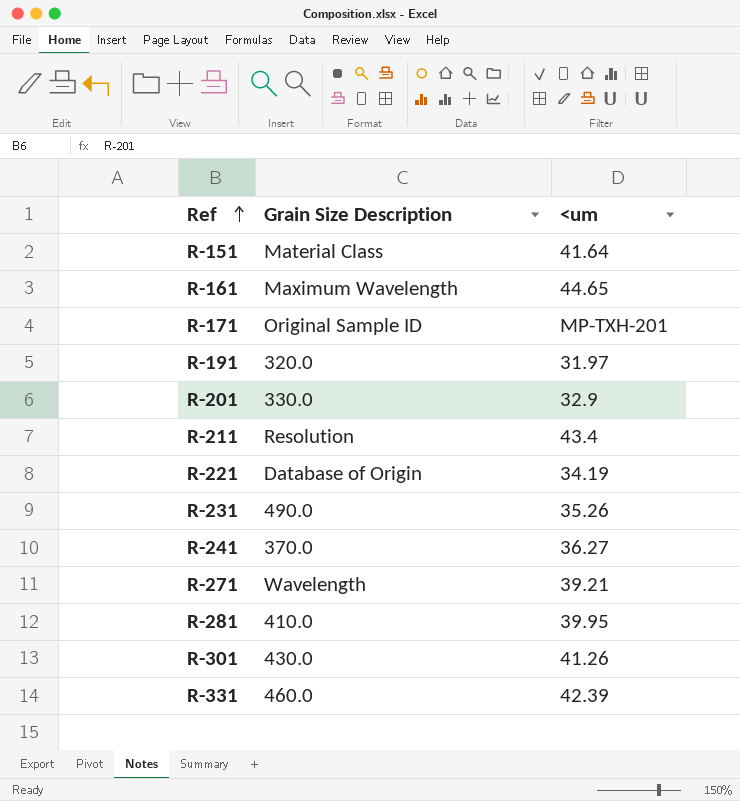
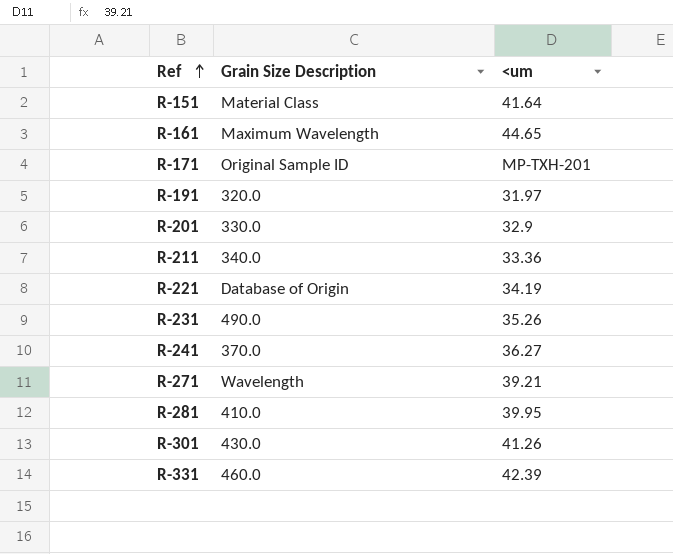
R-211 | Grain Size Description: Resolution -> 340.0
R-211 | <um: 43.4 -> 33.36

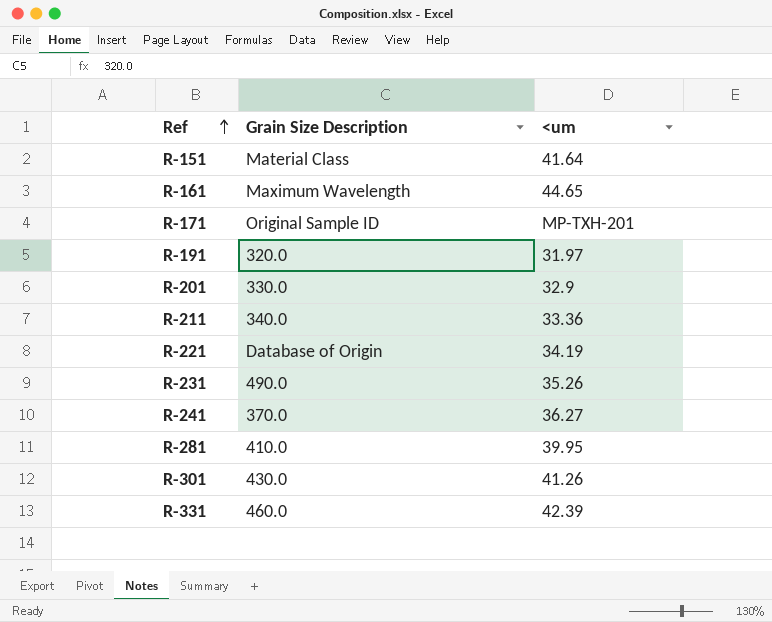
row R-271: Wavelength | 39.21 -> none

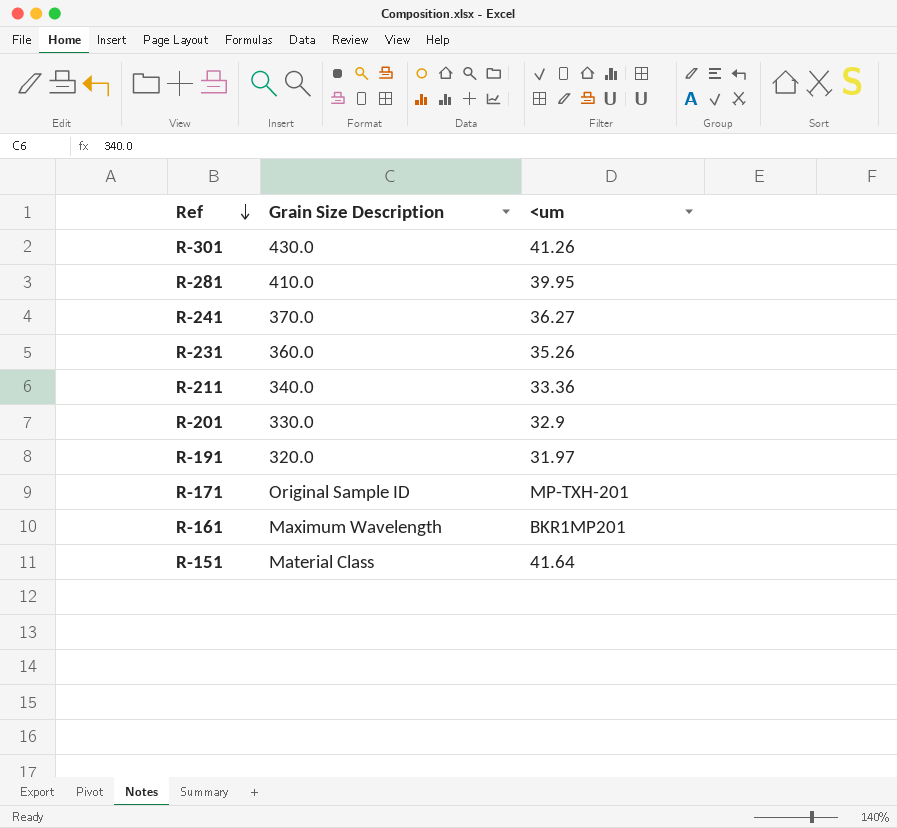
row order: Ref ascending -> Ref descending
row R-221: Database of Origin | 34.19 -> none
row R-331: 460.0 | 42.39 -> none
R-231 | Grain Size Description: 490.0 -> 360.0
R-161 | <um: 44.65 -> BKR1MP201

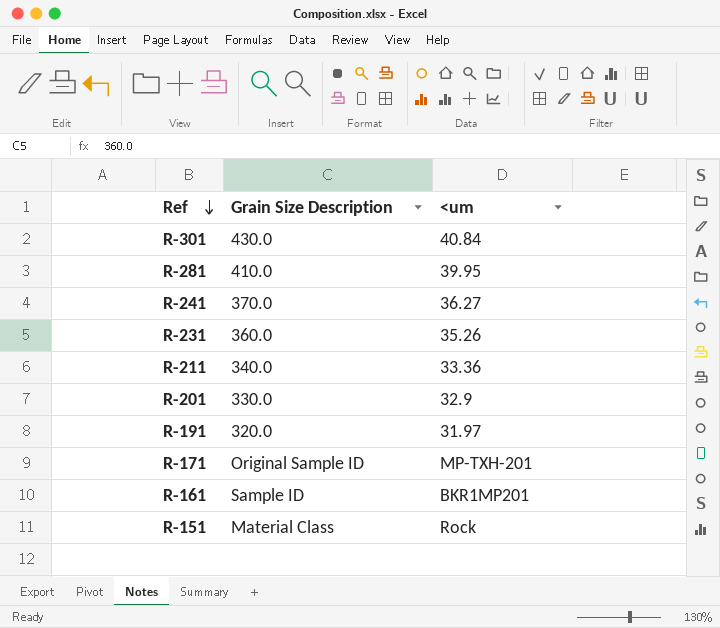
R-301 | <um: 41.26 -> 40.84
R-161 | Grain Size Description: Maximum Wavelength -> Sample ID
R-151 | <um: 41.64 -> Rock

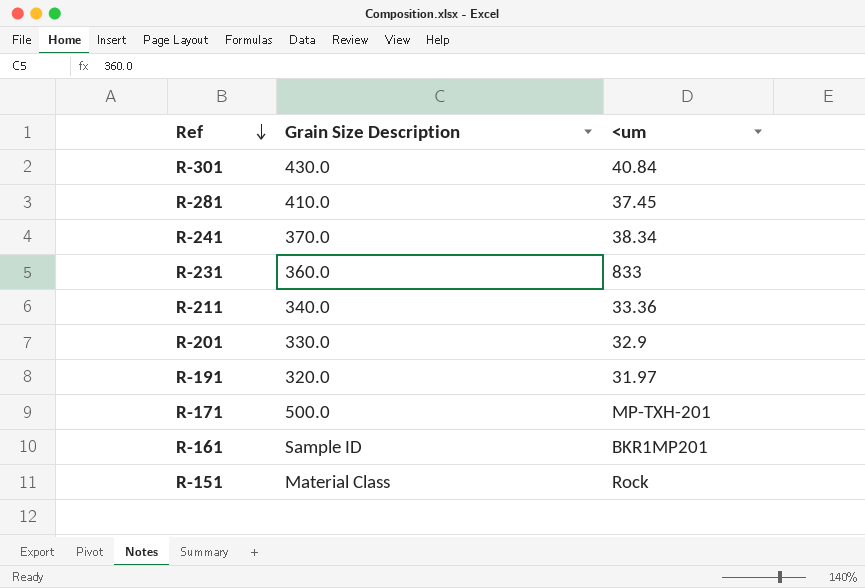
R-281 | <um: 39.95 -> 37.45
R-241 | <um: 36.27 -> 38.34
R-231 | <um: 35.26 -> 833
R-171 | Grain Size Description: Original Sample ID -> 500.0

